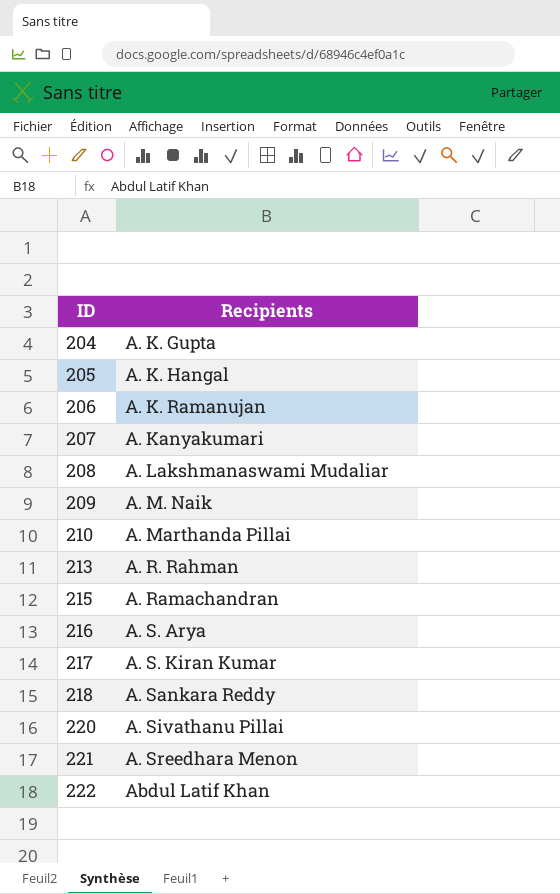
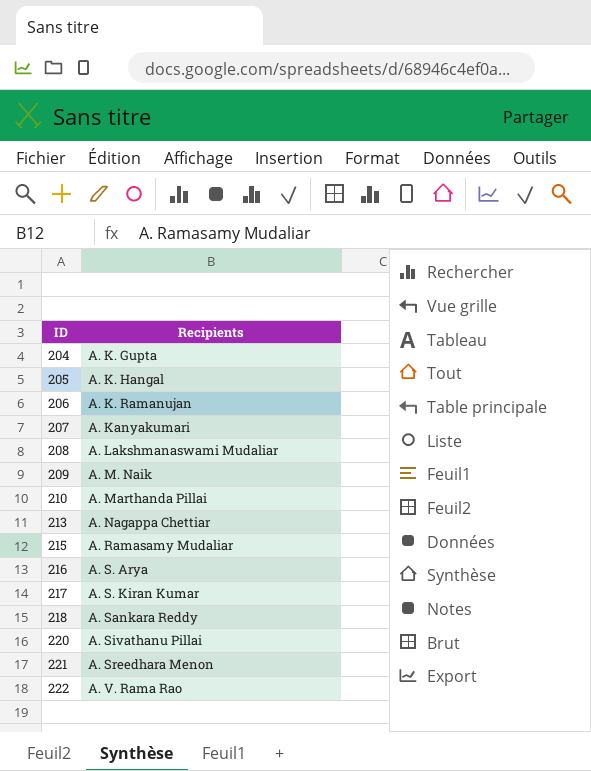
213 | Recipients: A. R. Rahman -> A. Nagappa Chettiar
215 | Recipients: A. Ramachandran -> A. Ramasamy Mudaliar
222 | Recipients: Abdul Latif Khan -> A. V. Rama Rao

